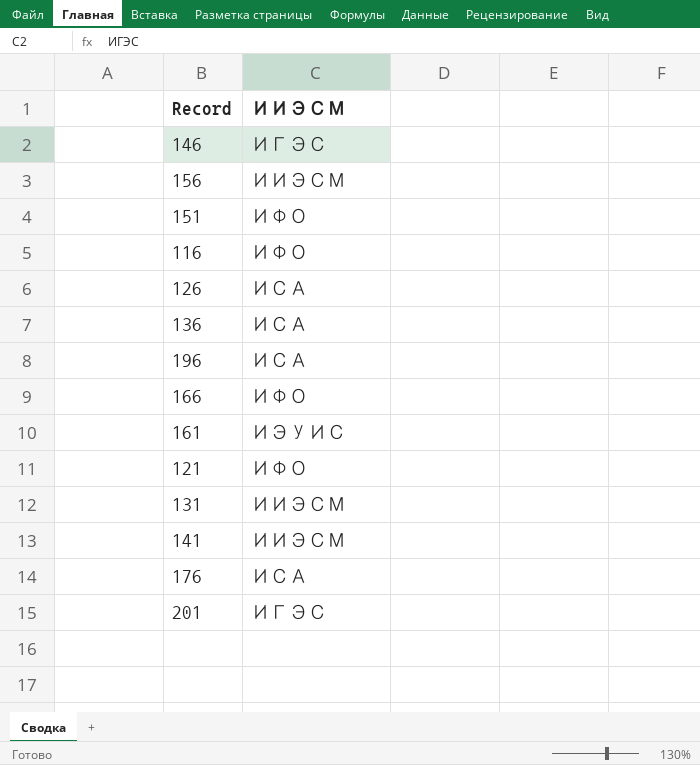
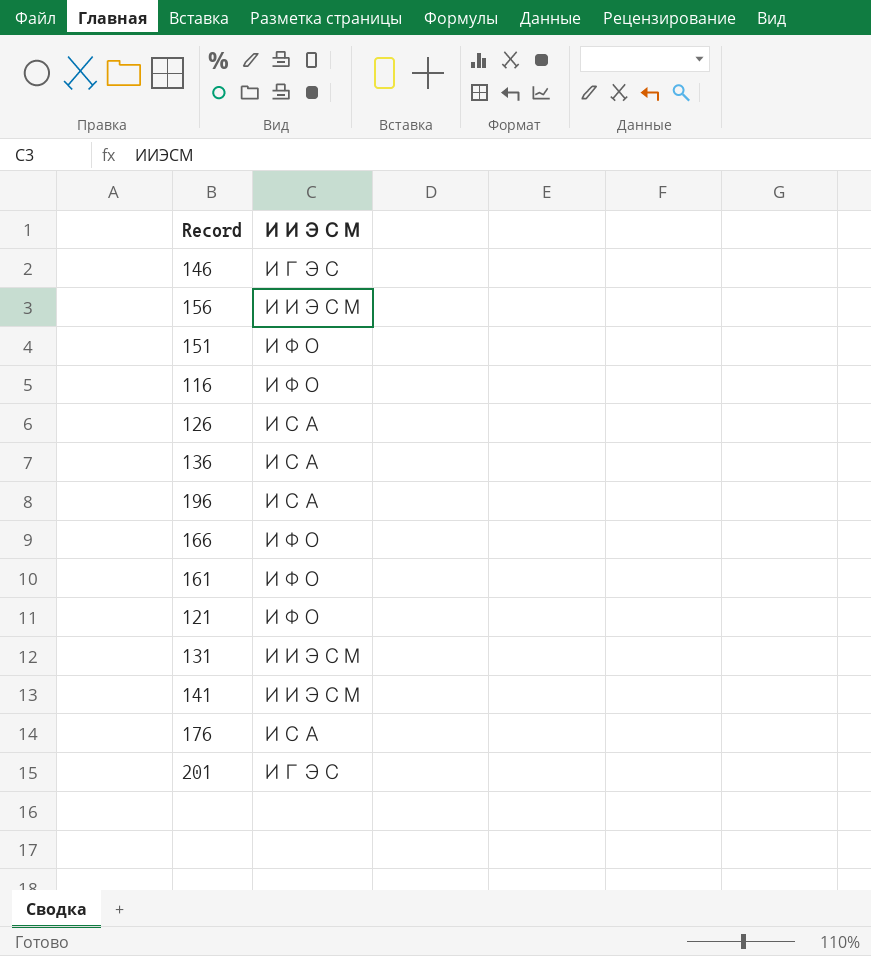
161 | ИИЭСМ: ИЭУИС -> ИФО

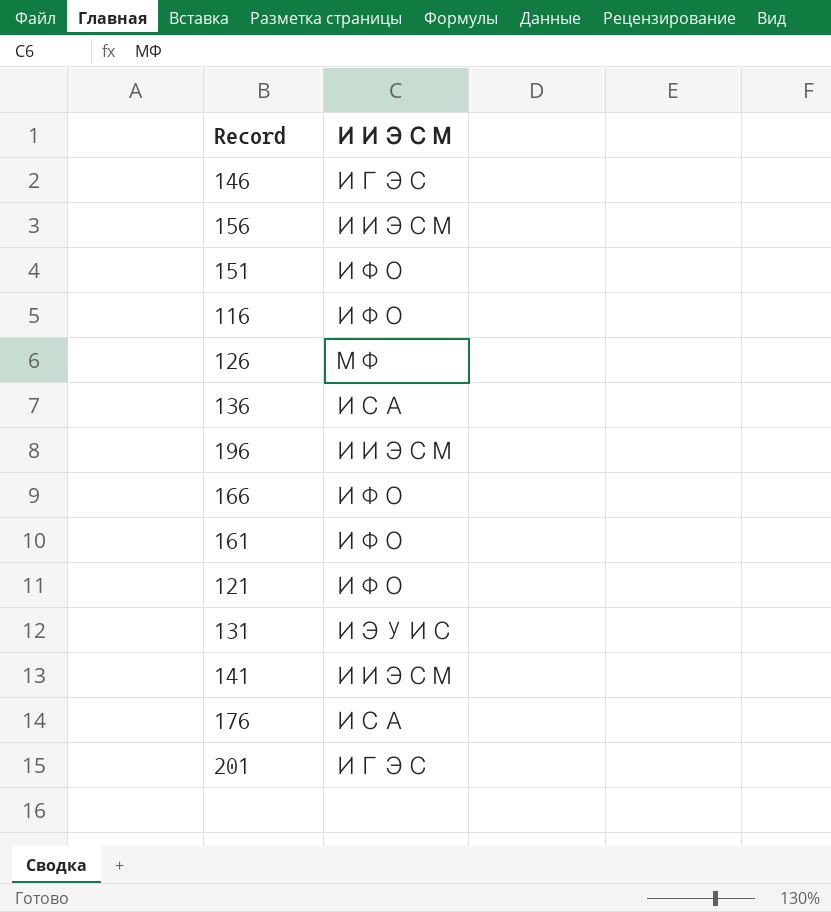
126 | ИИЭСМ: ИСА -> МФ
196 | ИИЭСМ: ИСА -> ИИЭСМ
131 | ИИЭСМ: ИИЭСМ -> ИЭУИС

